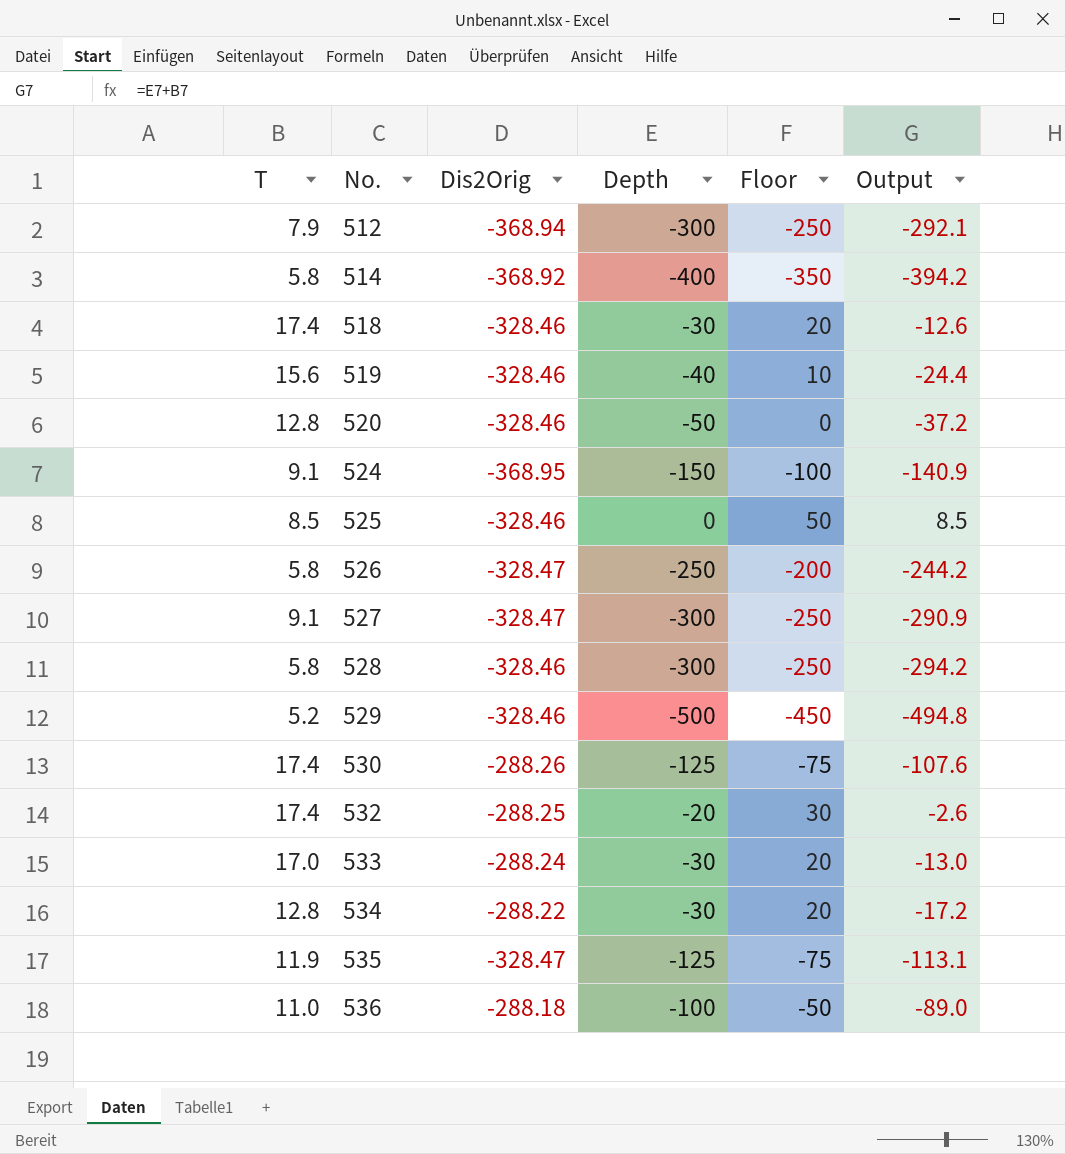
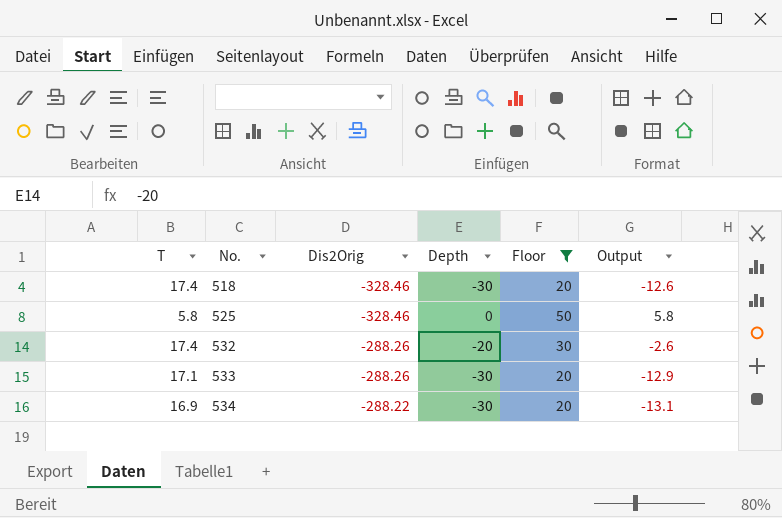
filter: none -> Floor >= 20
525 | T: 8.5 -> 5.8
525 | Output: 8.5 -> 5.8
532 | Dis2Orig: -288.25 -> -288.26
533 | T: 17.0 -> 17.1
533 | Dis2Orig: -288.24 -> -288.26
533 | Output: -13.0 -> -12.9
534 | T: 12.8 -> 16.9
534 | Output: -17.2 -> -13.1

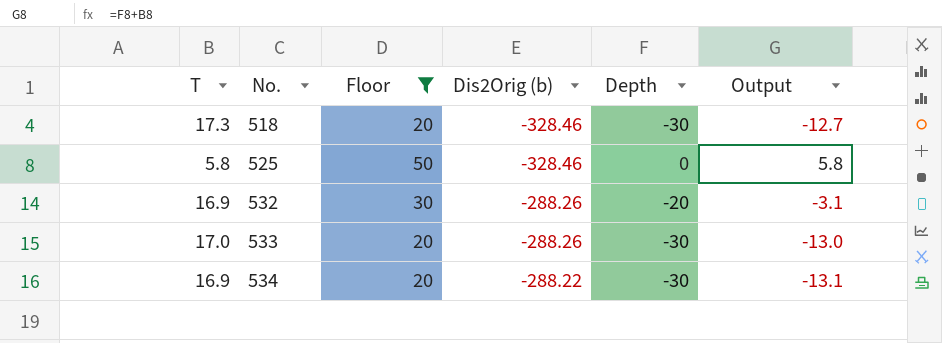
column Floor | position: 5 -> 3
column name: Dis2Orig -> Dis2Orig (b)
518 | T: 17.4 -> 17.3
518 | Output: -12.6 -> -12.7
532 | T: 17.4 -> 16.9
532 | Output: -2.6 -> -3.1
533 | T: 17.1 -> 17.0
533 | Output: -12.9 -> -13.0

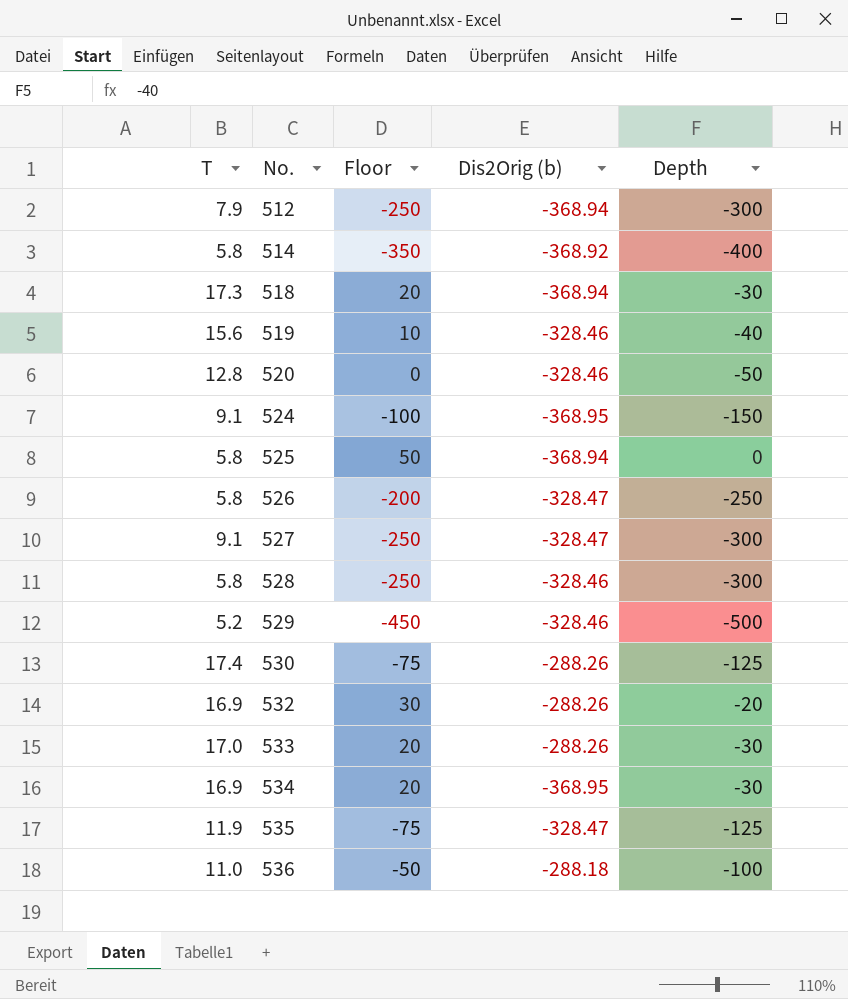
filter: Floor >= 20 -> none
column Output | formula: [T] + [Depth] -> none
518 | Dis2Orig (b): -328.46 -> -368.94
525 | Dis2Orig (b): -328.46 -> -368.94
534 | Dis2Orig (b): -288.22 -> -368.95

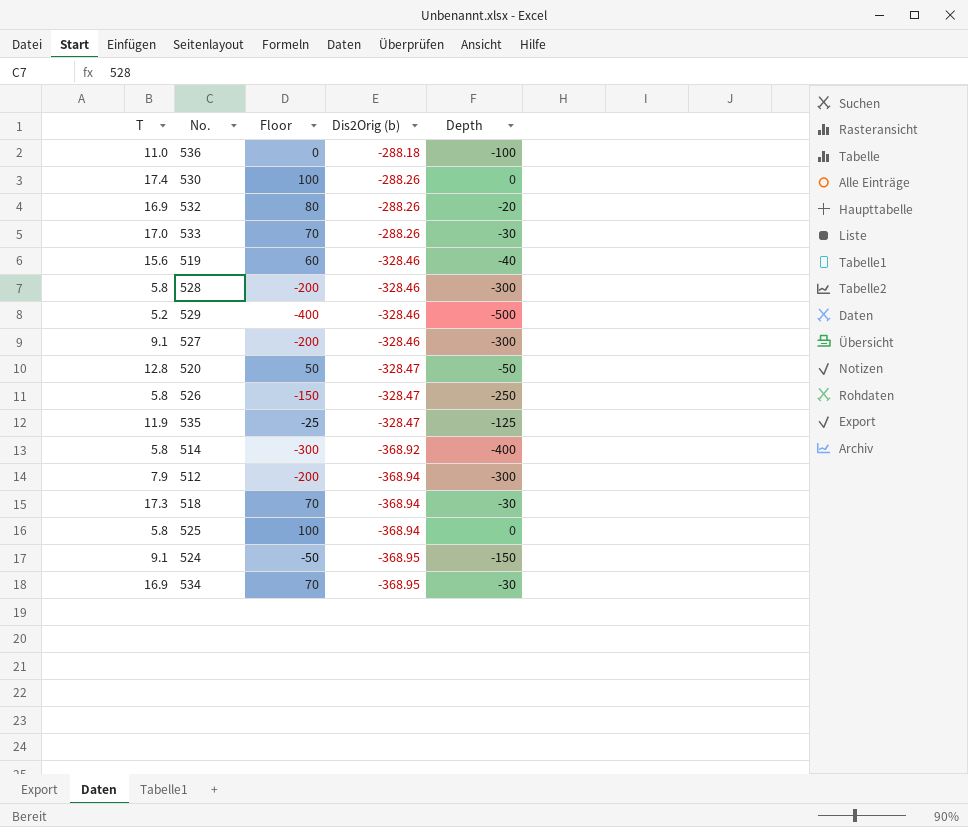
row order: No. ascending -> Dis2Orig (b) descending
column Floor | formula: [Depth] + 50 -> [Depth] + 100
530 | Depth: -125 -> 0
527 | Dis2Orig (b): -328.47 -> -328.46
520 | Dis2Orig (b): -328.46 -> -328.47

